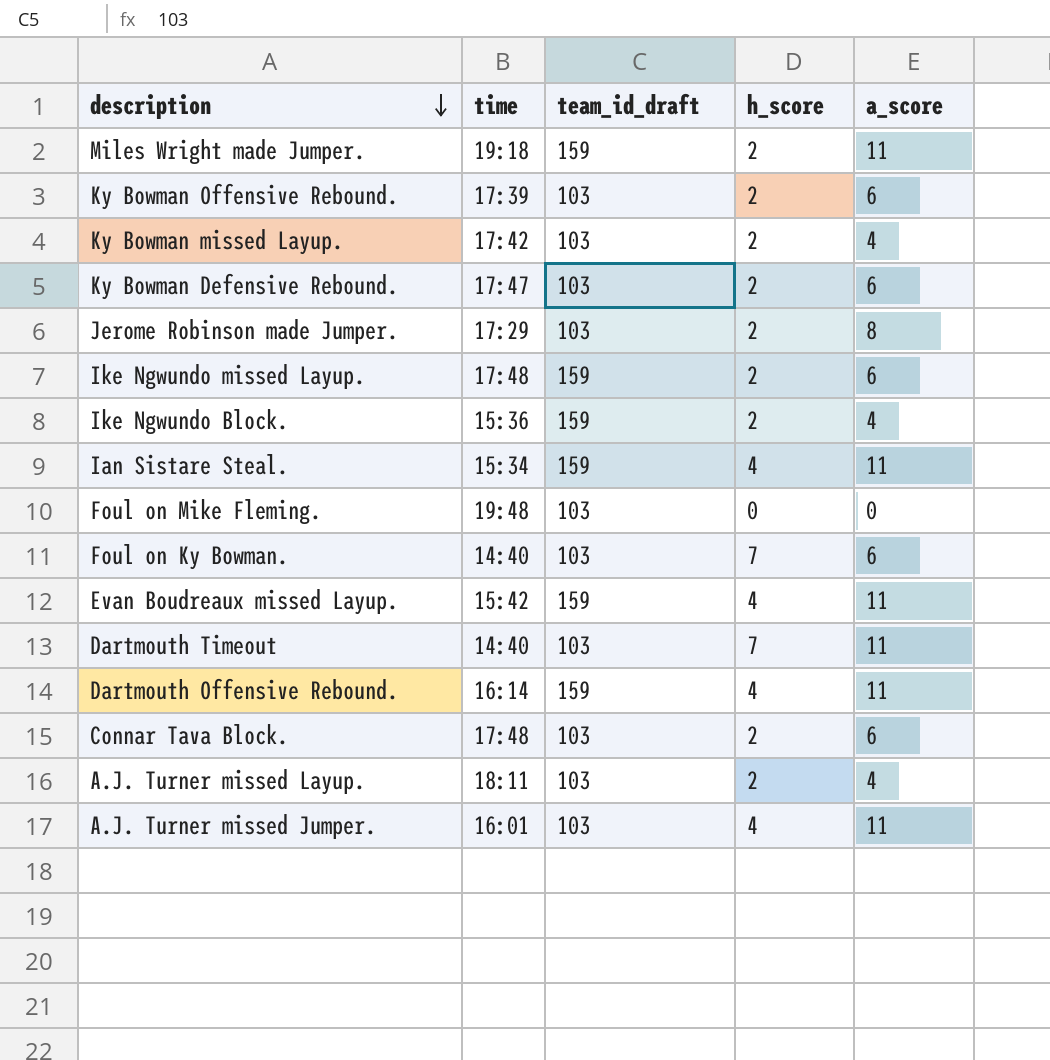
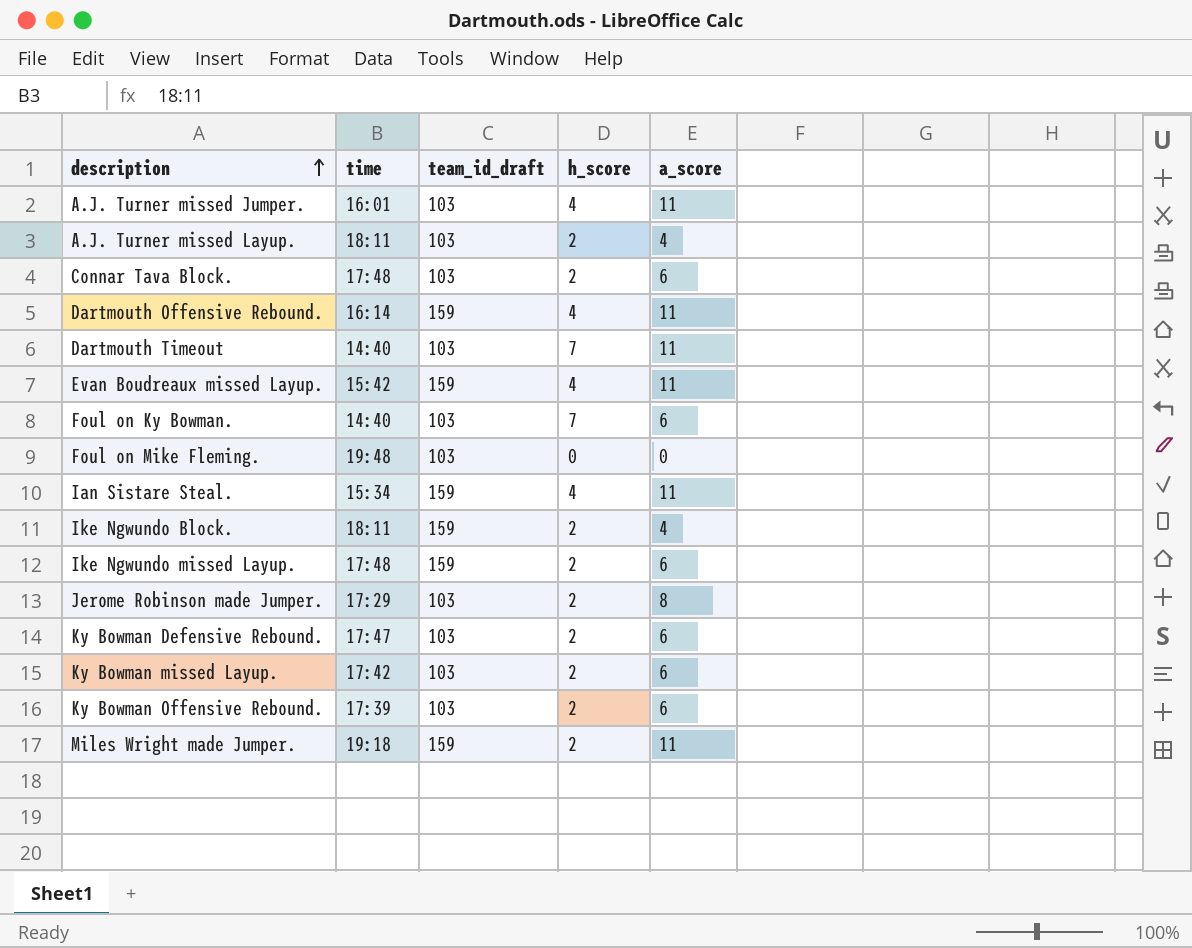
row order: description descending -> description ascending
Ike Ngwundo Block. | time: 15:36 -> 18:11
Ky Bowman missed Layup. | a_score: 4 -> 6

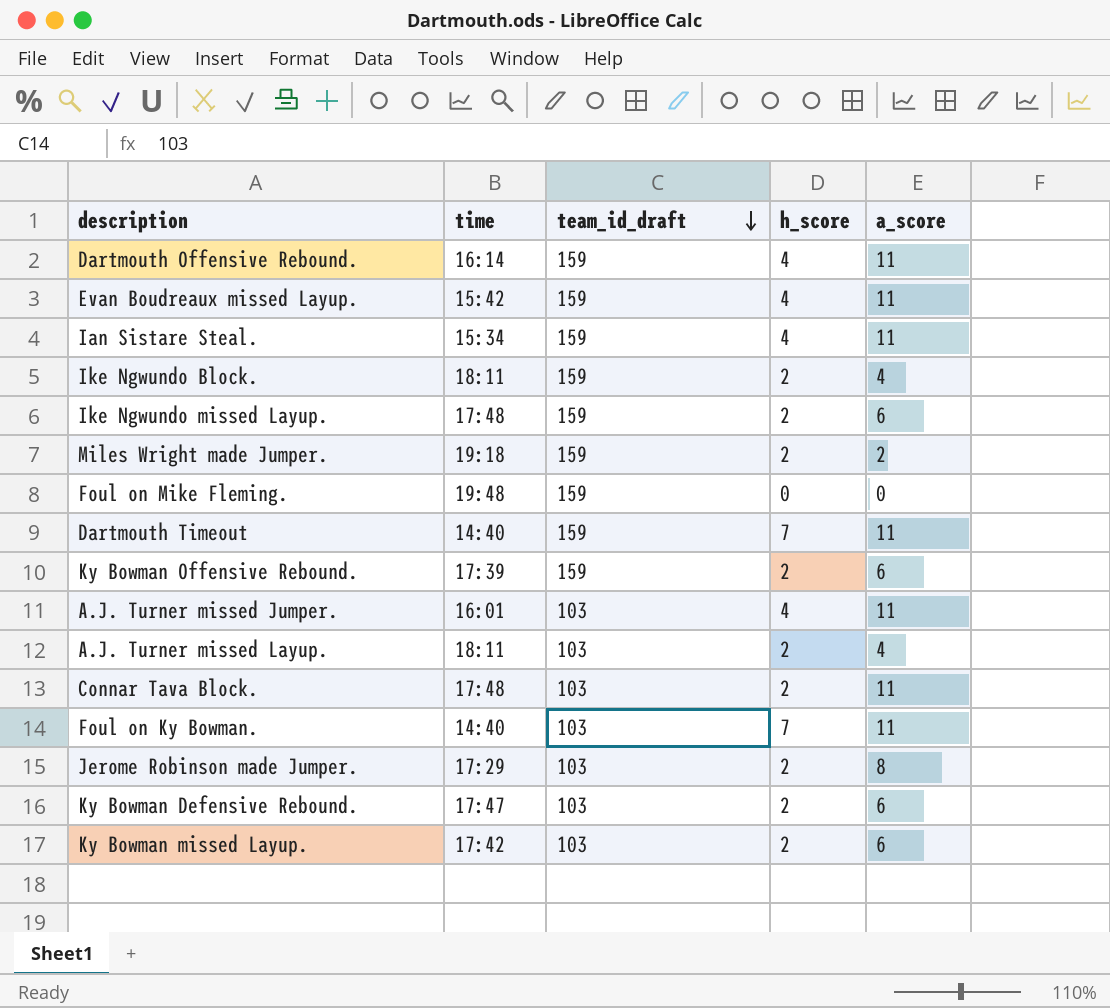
row order: description ascending -> team_id_draft descending
Miles Wright made Jumper. | a_score: 11 -> 2
Foul on Mike Fleming. | team_id_draft: 103 -> 159
Dartmouth Timeout | team_id_draft: 103 -> 159
Ky Bowman Offensive Rebound. | team_id_draft: 103 -> 159
Connar Tava Block. | a_score: 6 -> 11
Foul on Ky Bowman. | a_score: 6 -> 11

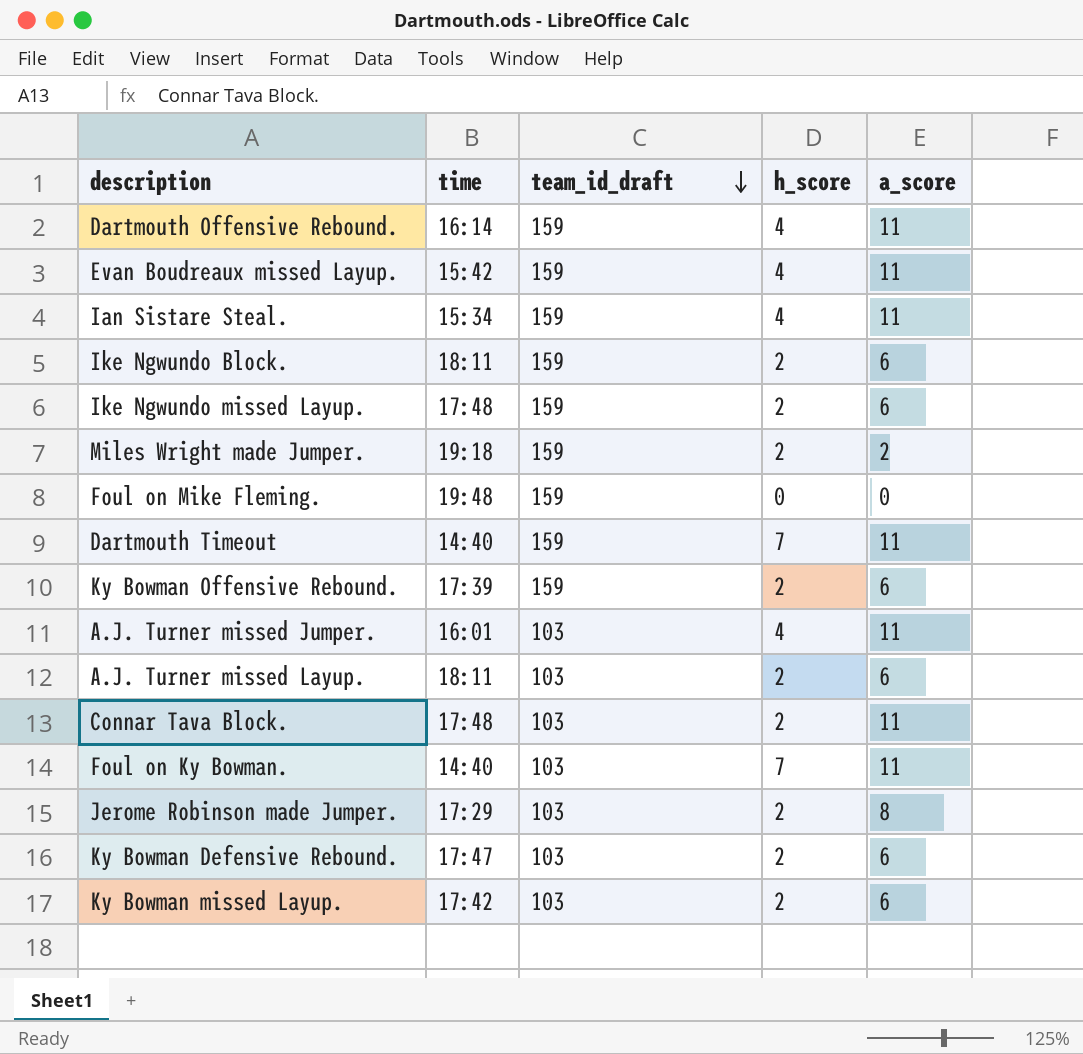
Ike Ngwundo Block. | a_score: 4 -> 6
A.J. Turner missed Layup. | a_score: 4 -> 6

